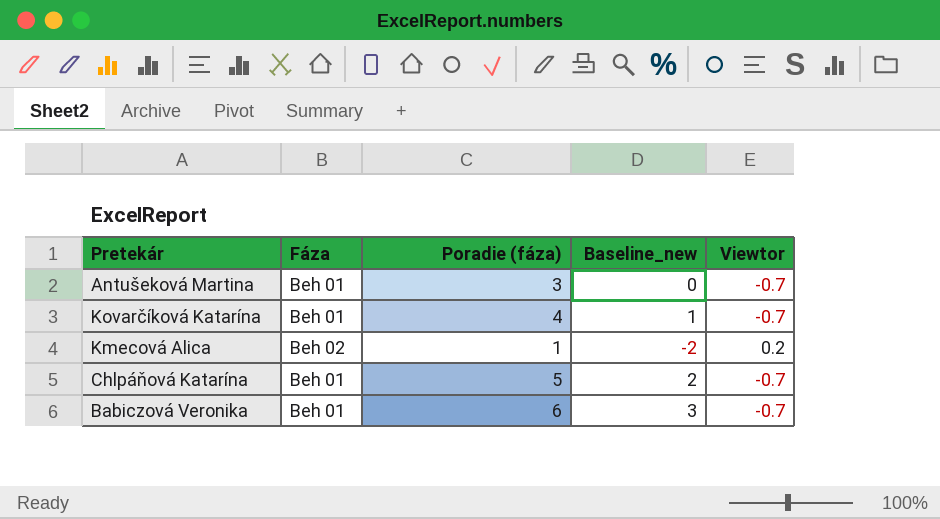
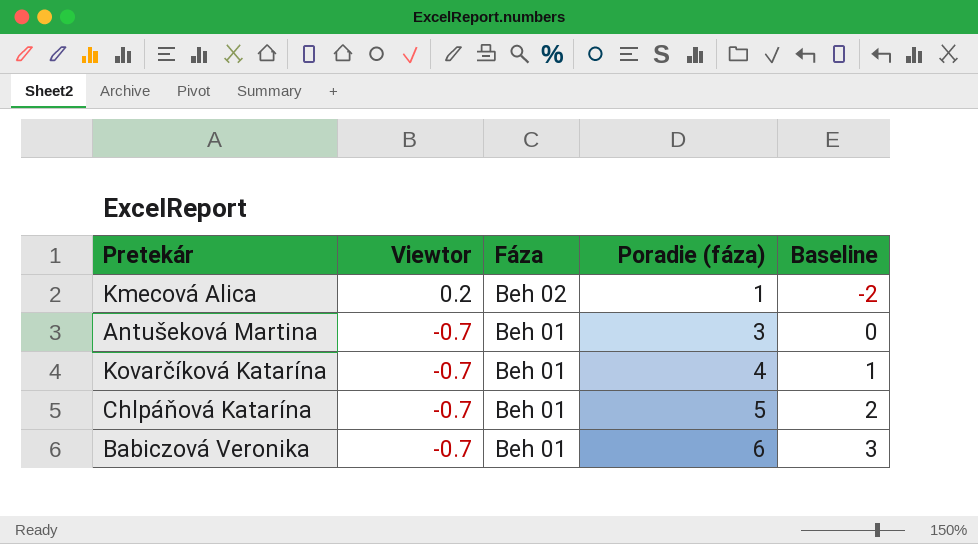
row order: none -> Viewtor descending
column Viewtor | position: 5 -> 2
column name: Baseline_new -> Baseline

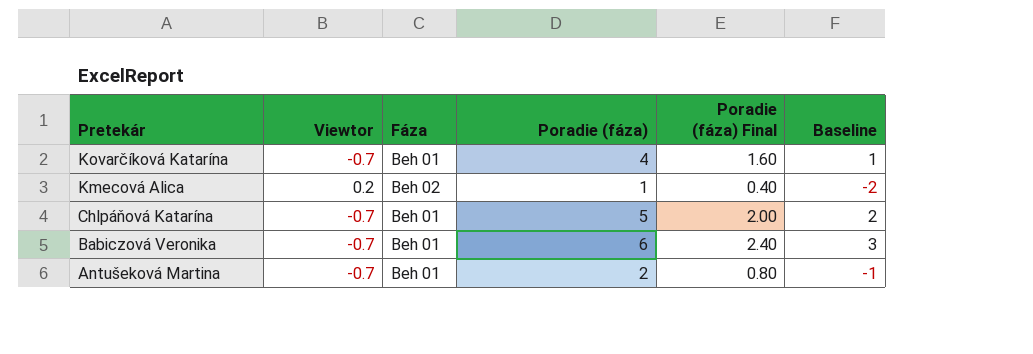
row order: Viewtor descending -> Pretekár descending
column Poradie (fáza) Final | formula: none -> [Poradie (fáza)] * 0.4
Antušeková Martina | Poradie (fáza): 3 -> 2
Antušeková Martina | Baseline: 0 -> -1

